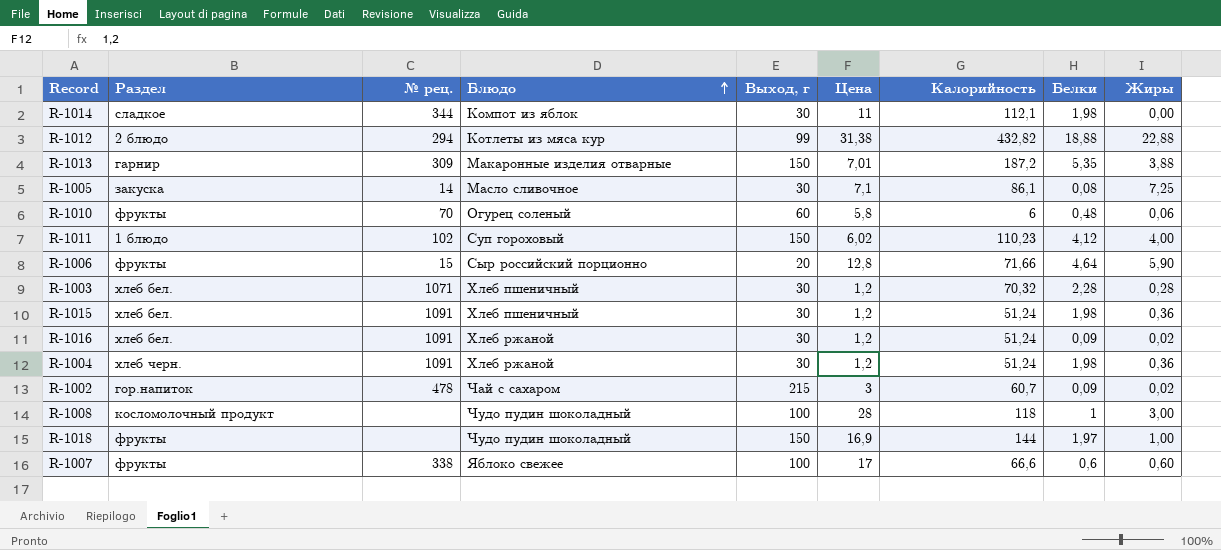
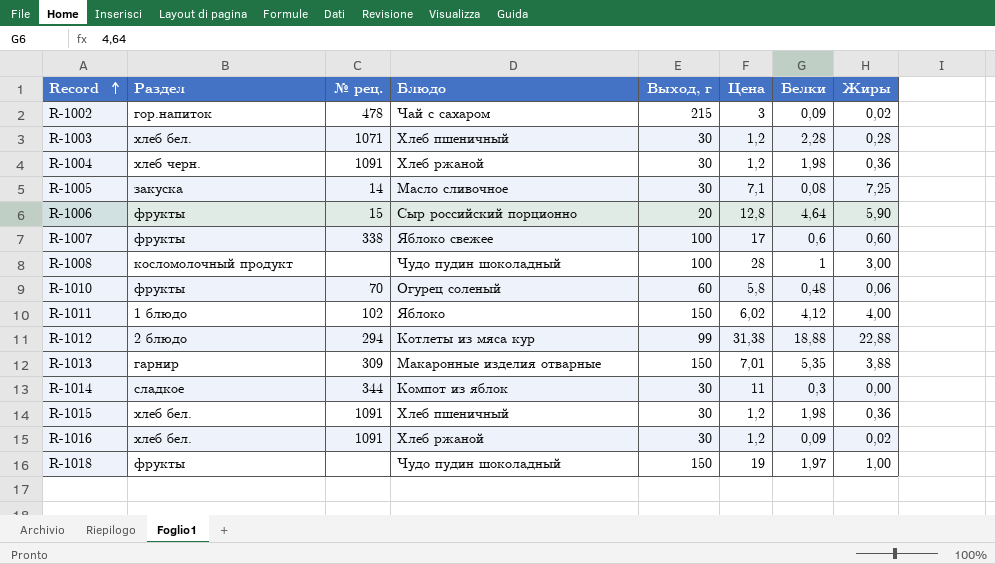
row order: Блюдо ascending -> Record ascending
column Калорийность | position: 7 -> none
R-1011 | Блюдо: Суп гороховый -> Яблоко
R-1014 | Белки: 1,98 -> 0,3
R-1018 | Цена: 16,9 -> 19

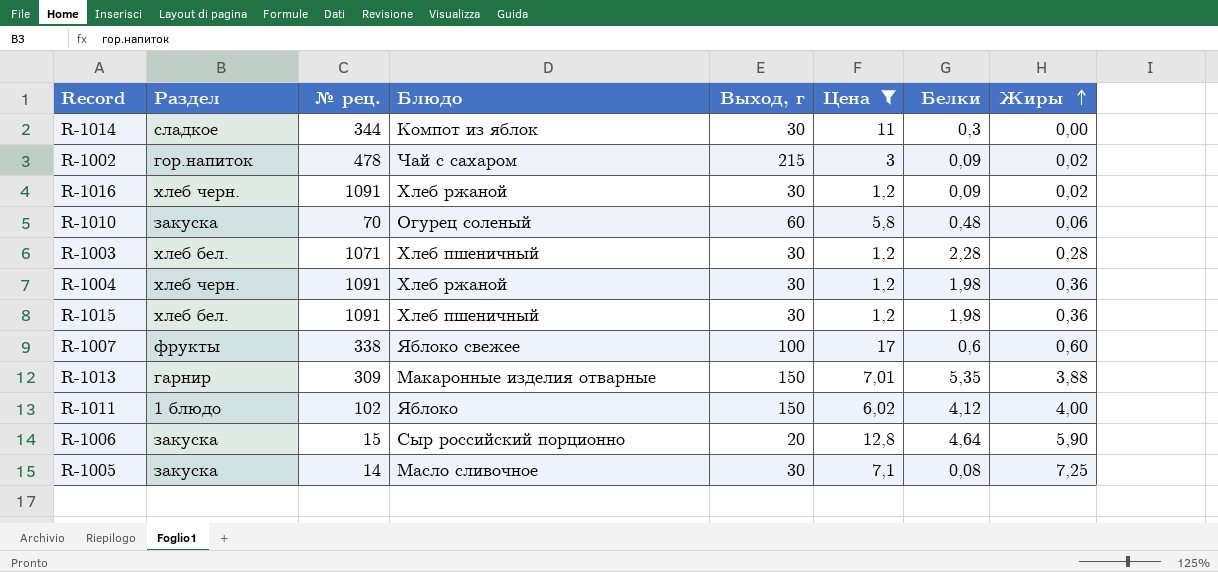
filter: none -> Цена <= 17
row order: Record ascending -> Жиры ascending
R-1016 | Раздел: хлеб бел. -> хлеб черн.
R-1010 | Раздел: фрукты -> закуска
R-1006 | Раздел: фрукты -> закуска

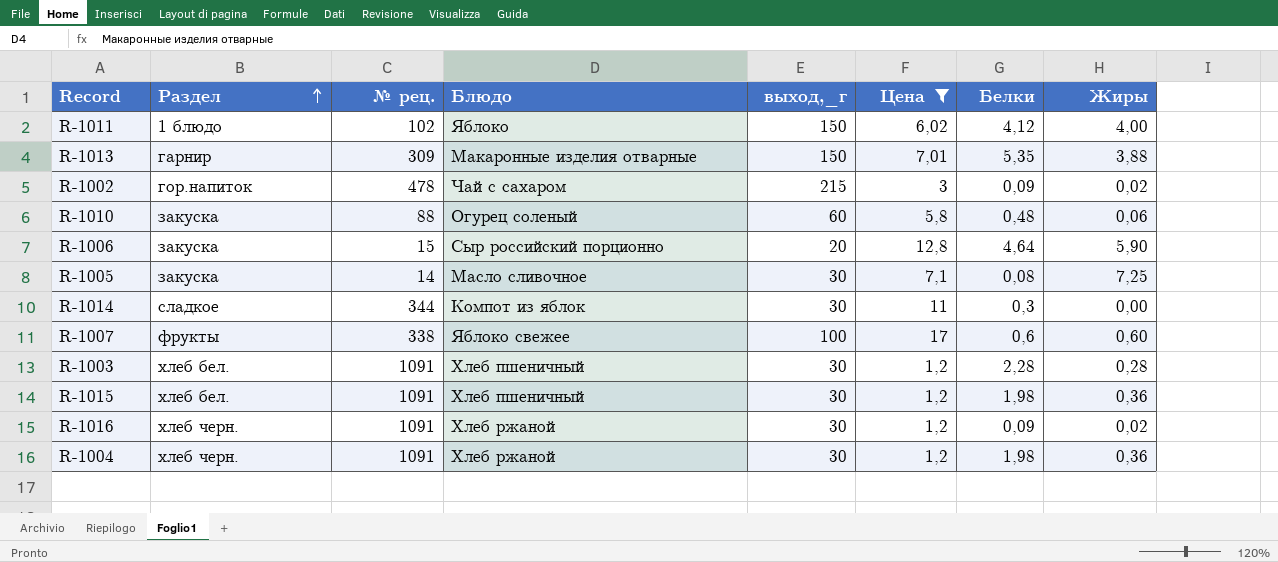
row order: Жиры ascending -> Раздел ascending
column name: Выход, г -> выход,_г
R-1010 | № рец.: 70 -> 88
R-1003 | № рец.: 1071 -> 1091

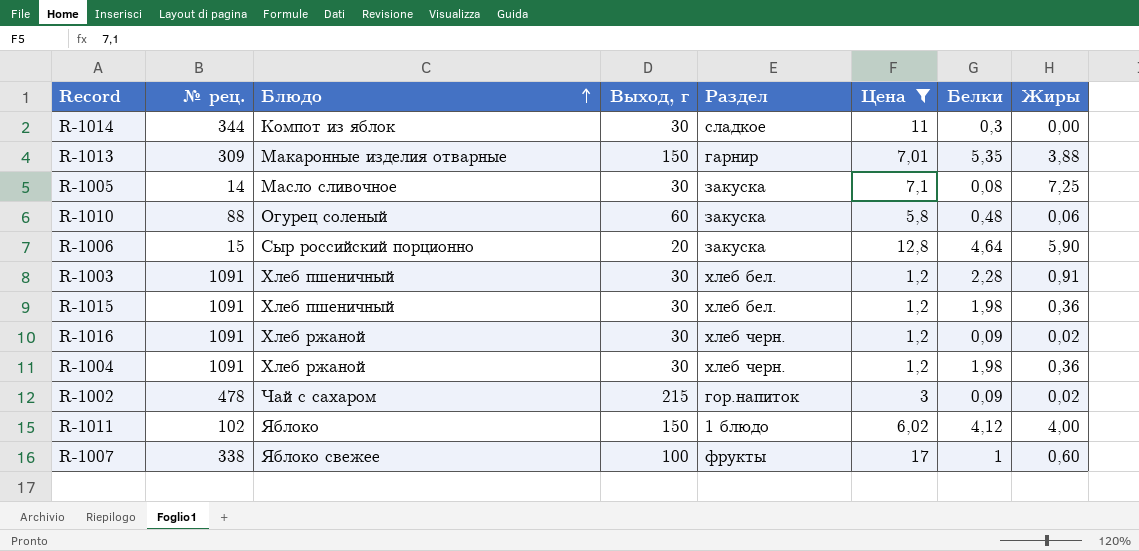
row order: Раздел ascending -> Блюдо ascending
column name: выход,_г -> Выход, г
column Раздел | position: 2 -> 5
R-1003 | Жиры: 0,28 -> 0,91
R-1007 | Белки: 0,6 -> 1

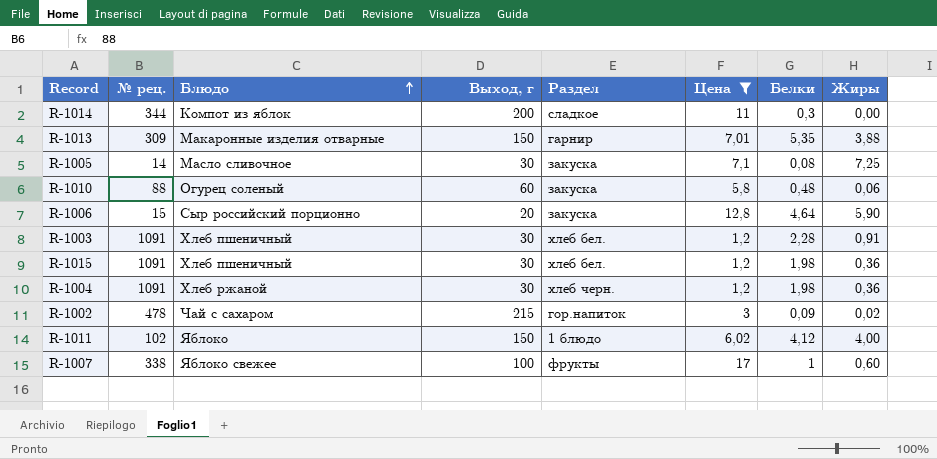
row R-1016: 1091 | Хлеб ржаной | 30 | хлеб черн. | 1,2 | 0,09 | 0,02 -> none
R-1014 | Выход, г: 30 -> 200

